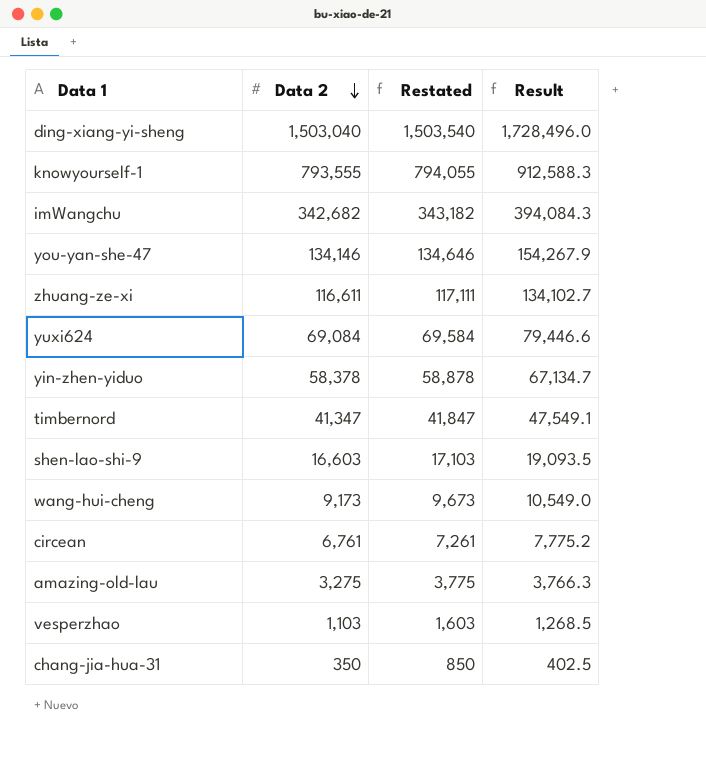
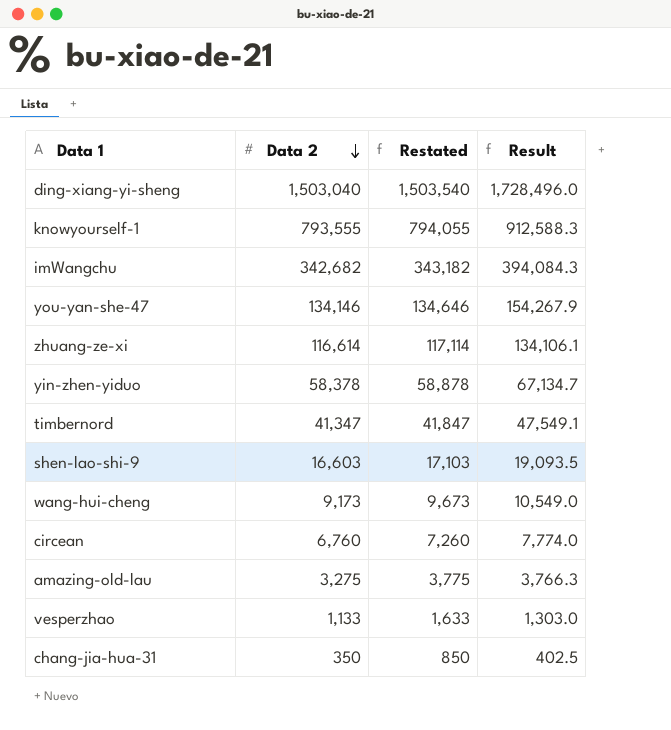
row yuxi624: 69,084 | 69,584 | 79,446.6 -> none
zhuang-ze-xi | Data 2: 116,611 -> 116,614
zhuang-ze-xi | Restated: 117,111 -> 117,114
zhuang-ze-xi | Result: 134,102.7 -> 134,106.1
circean | Data 2: 6,761 -> 6,760
circean | Restated: 7,261 -> 7,260
circean | Result: 7,775.2 -> 7,774.0
vesperzhao | Data 2: 1,103 -> 1,133
vesperzhao | Restated: 1,603 -> 1,633
vesperzhao | Result: 1,268.5 -> 1,303.0

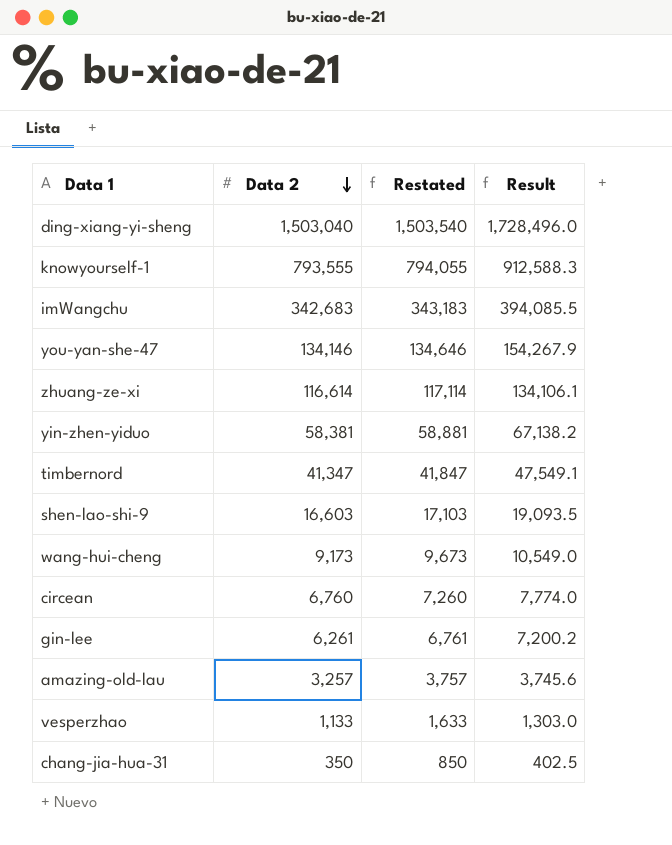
imWangchu | Data 2: 342,682 -> 342,683
imWangchu | Restated: 343,182 -> 343,183
imWangchu | Result: 394,084.3 -> 394,085.5
yin-zhen-yiduo | Data 2: 58,378 -> 58,381
yin-zhen-yiduo | Restated: 58,878 -> 58,881
yin-zhen-yiduo | Result: 67,134.7 -> 67,138.2
row gin-lee: none -> 6,261 | 6,761 | 7,200.2
amazing-old-lau | Data 2: 3,275 -> 3,257
amazing-old-lau | Restated: 3,775 -> 3,757
amazing-old-lau | Result: 3,766.3 -> 3,745.6

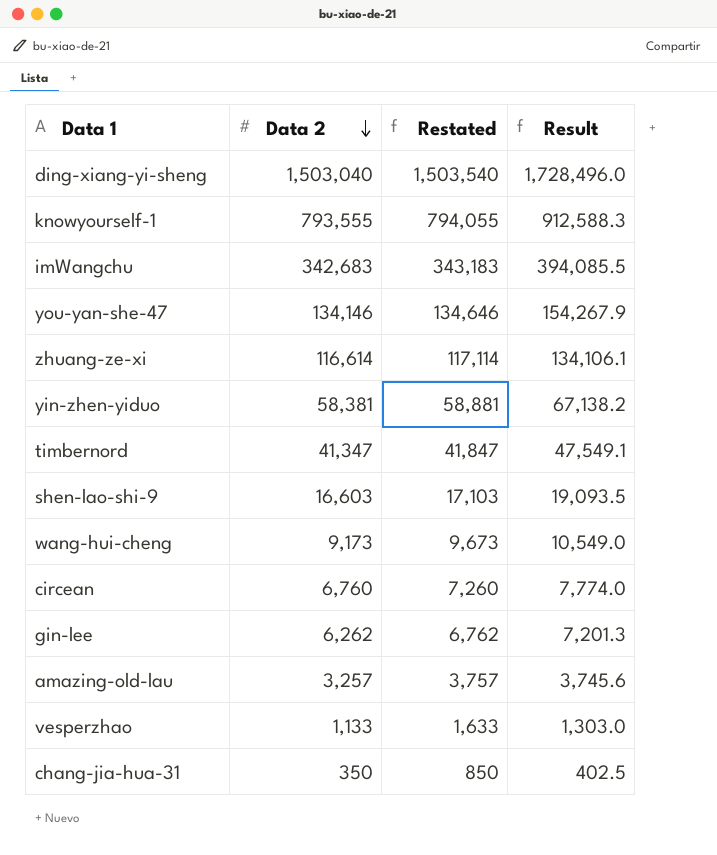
gin-lee | Data 2: 6,261 -> 6,262
gin-lee | Restated: 6,761 -> 6,762
gin-lee | Result: 7,200.2 -> 7,201.3

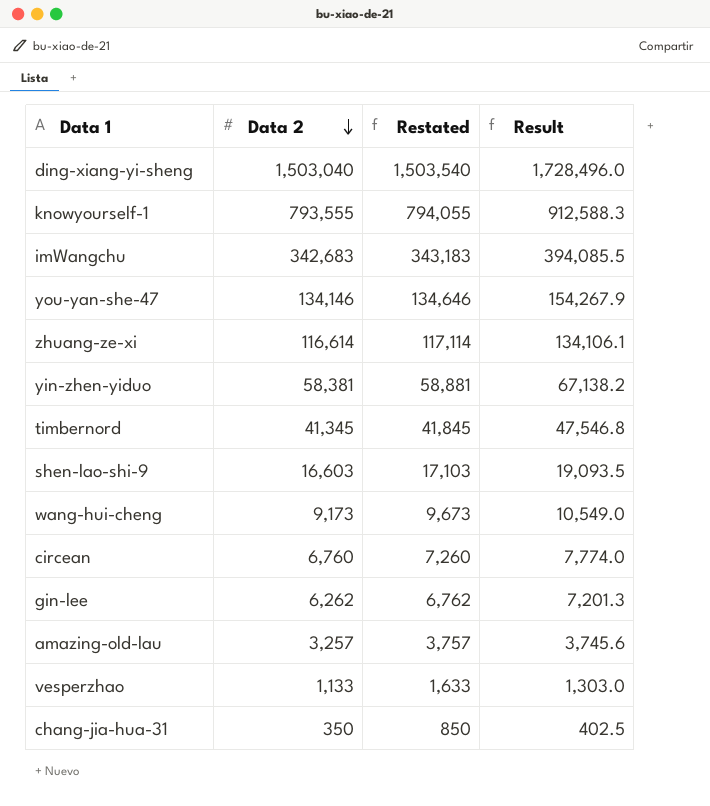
timbernord | Data 2: 41,347 -> 41,345
timbernord | Restated: 41,847 -> 41,845
timbernord | Result: 47,549.1 -> 47,546.8

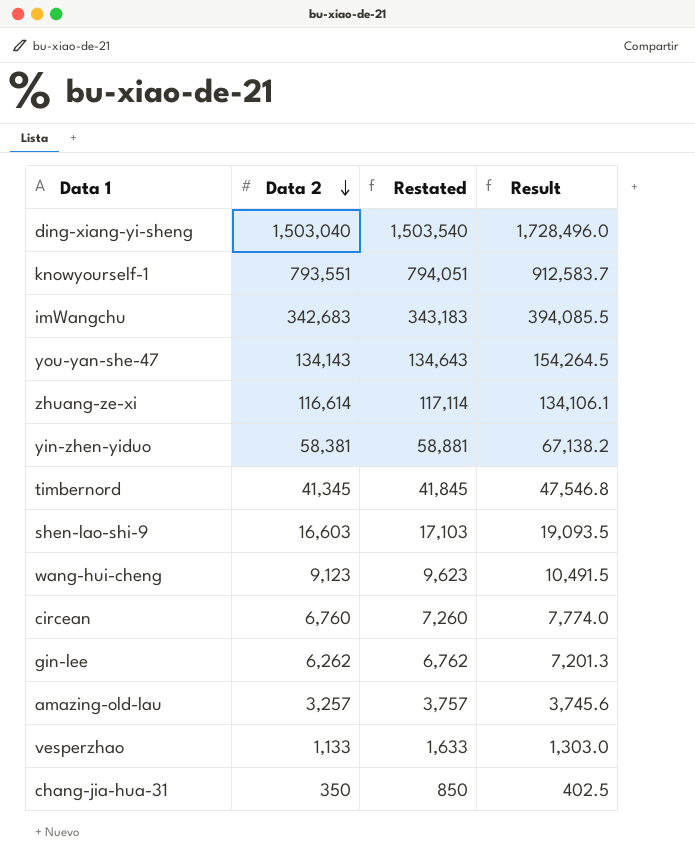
knowyourself-1 | Data 2: 793,555 -> 793,551
knowyourself-1 | Restated: 794,055 -> 794,051
knowyourself-1 | Result: 912,588.3 -> 912,583.7
you-yan-she-47 | Data 2: 134,146 -> 134,143
you-yan-she-47 | Restated: 134,646 -> 134,643
you-yan-she-47 | Result: 154,267.9 -> 154,264.5
wang-hui-cheng | Data 2: 9,173 -> 9,123
wang-hui-cheng | Restated: 9,673 -> 9,623
wang-hui-cheng | Result: 10,549.0 -> 10,491.5

